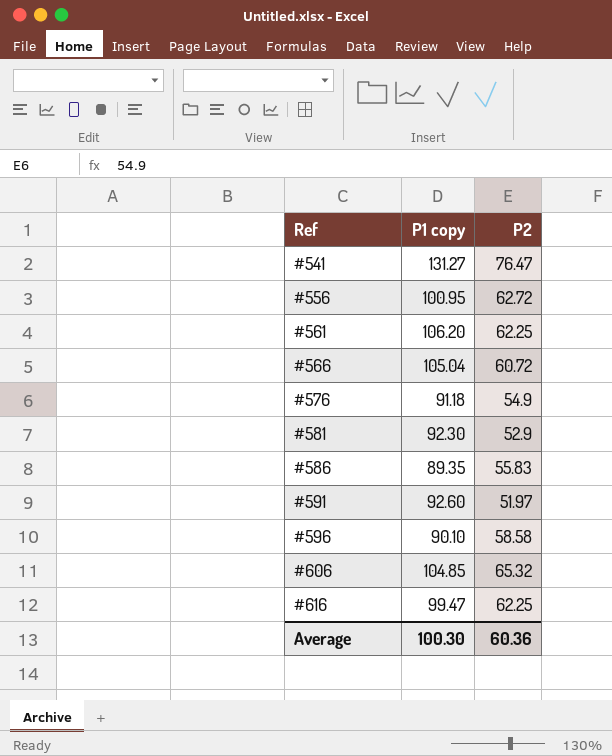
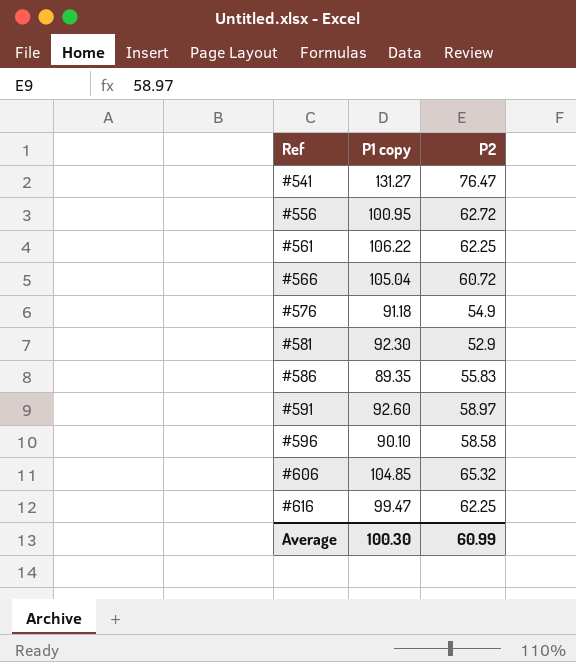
#561 | P1 copy: 106.20 -> 106.22
#591 | P2: 51.97 -> 58.97
Average | P2: 60.36 -> 60.99

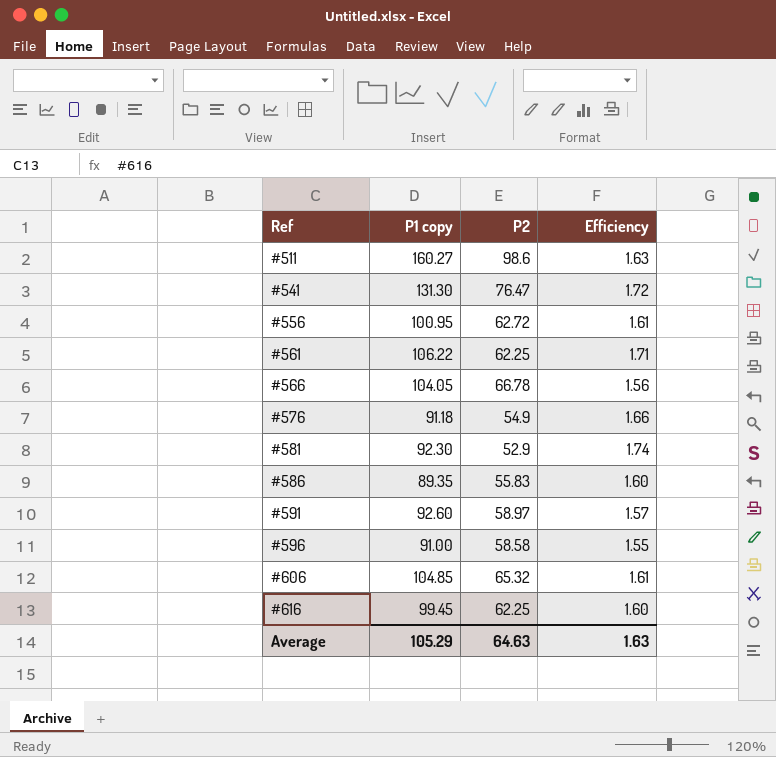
column Efficiency | formula: none -> [P1 copy] / [P2]
row #511: none -> 160.27 | 98.6 | 1.63
#541 | P1 copy: 131.27 -> 131.30
#566 | P1 copy: 105.04 -> 104.05
#566 | P2: 60.72 -> 66.78
#596 | P1 copy: 90.10 -> 91.00
#616 | P1 copy: 99.47 -> 99.45
Average | P1 copy: 100.30 -> 105.29
Average | P2: 60.99 -> 64.63

